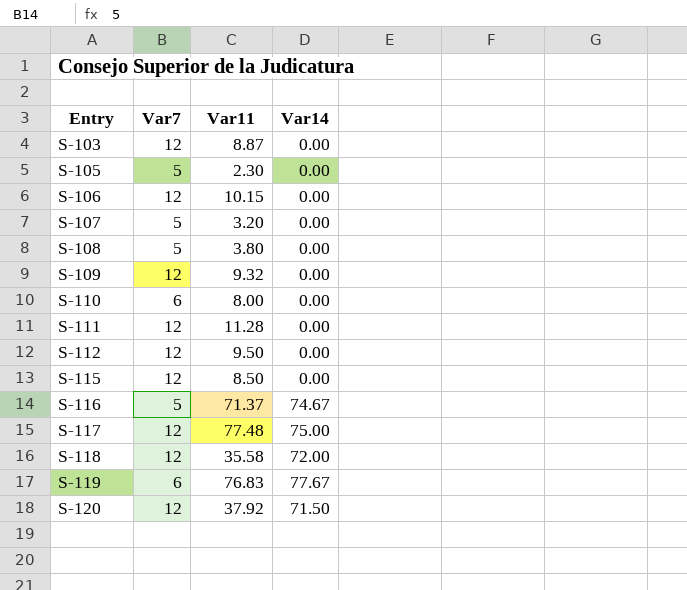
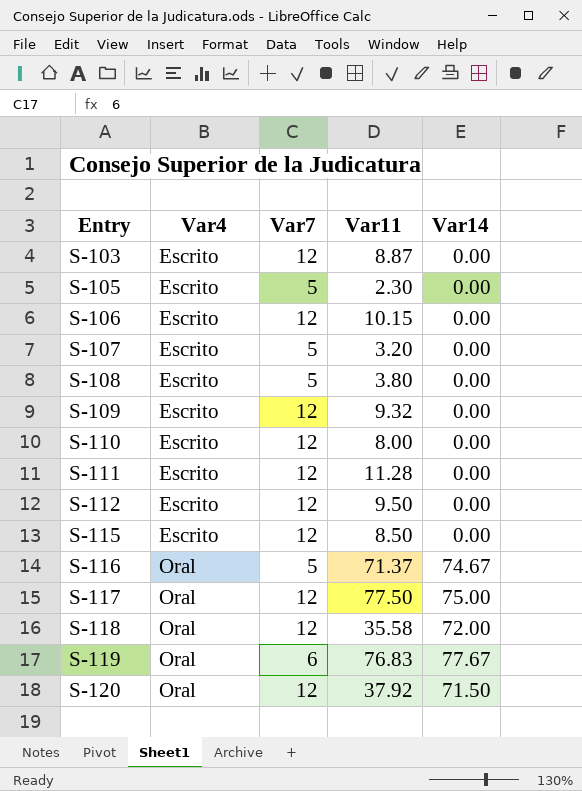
column Var4 | position: none -> 2
S-110 | Var7: 6 -> 12
S-117 | Var11: 77.48 -> 77.50

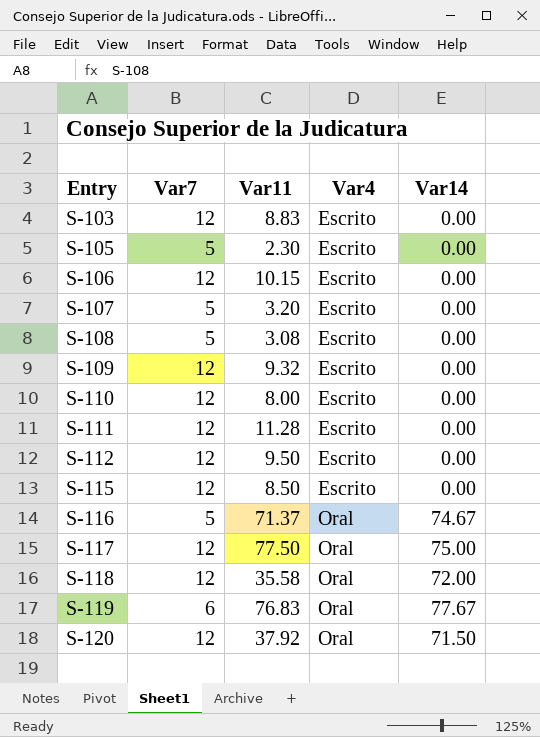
column Var4 | position: 2 -> 4
S-103 | Var11: 8.87 -> 8.83
S-108 | Var11: 3.80 -> 3.08

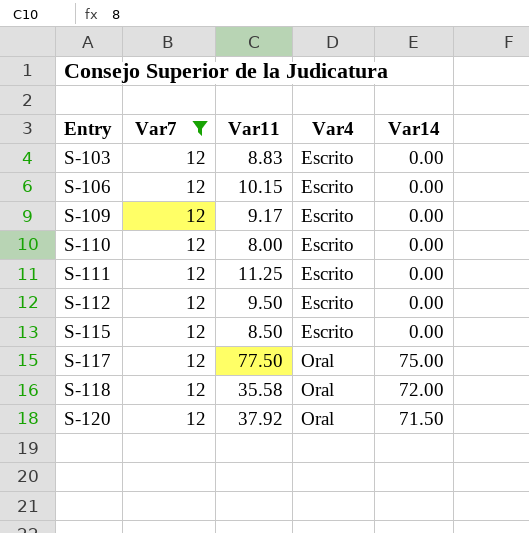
filter: none -> Var7 = 12
S-109 | Var11: 9.32 -> 9.17
S-111 | Var11: 11.28 -> 11.25

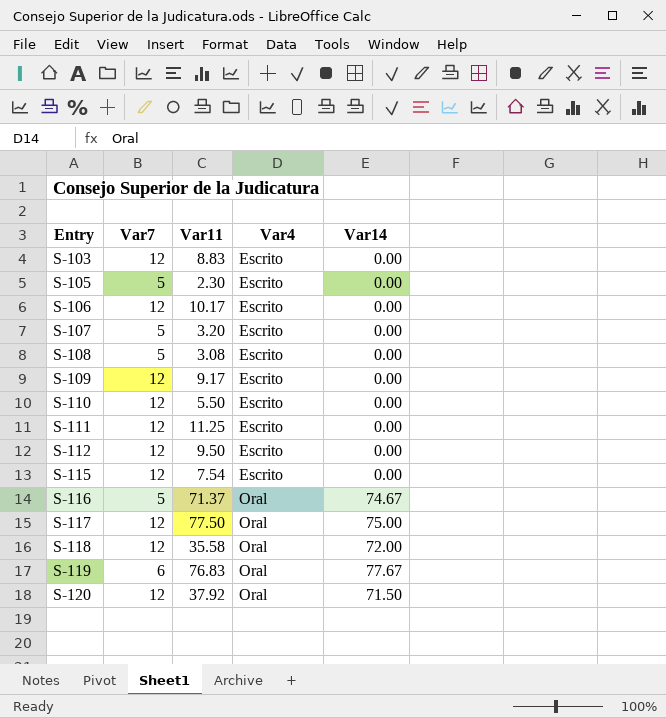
filter: Var7 = 12 -> none
S-106 | Var11: 10.15 -> 10.17
S-110 | Var11: 8.00 -> 5.50
S-115 | Var11: 8.50 -> 7.54

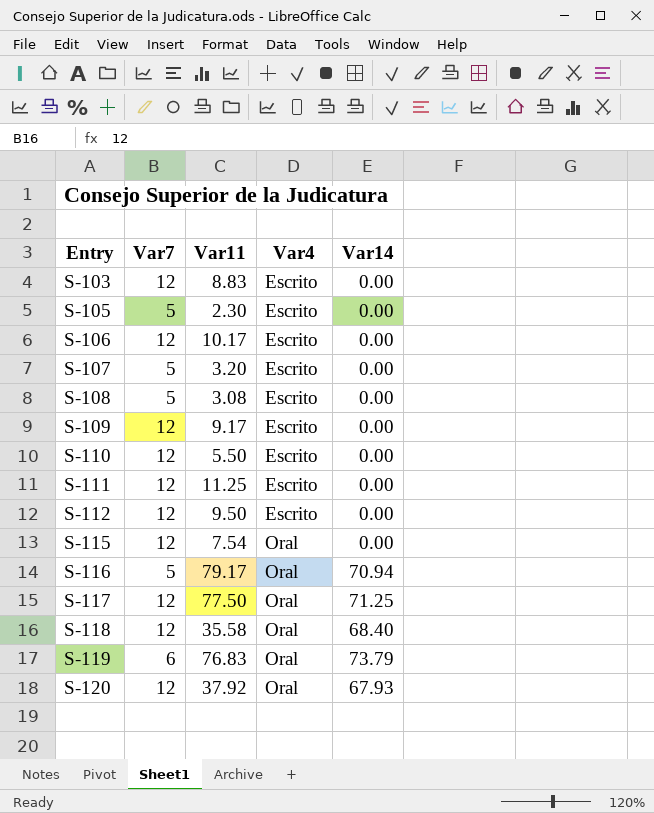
S-115 | Var4: Escrito -> Oral
S-116 | Var11: 71.37 -> 79.17
S-116 | Var14: 74.67 -> 70.94
S-117 | Var14: 75.00 -> 71.25
S-118 | Var14: 72.00 -> 68.40
S-119 | Var14: 77.67 -> 73.79
S-120 | Var14: 71.50 -> 67.93

